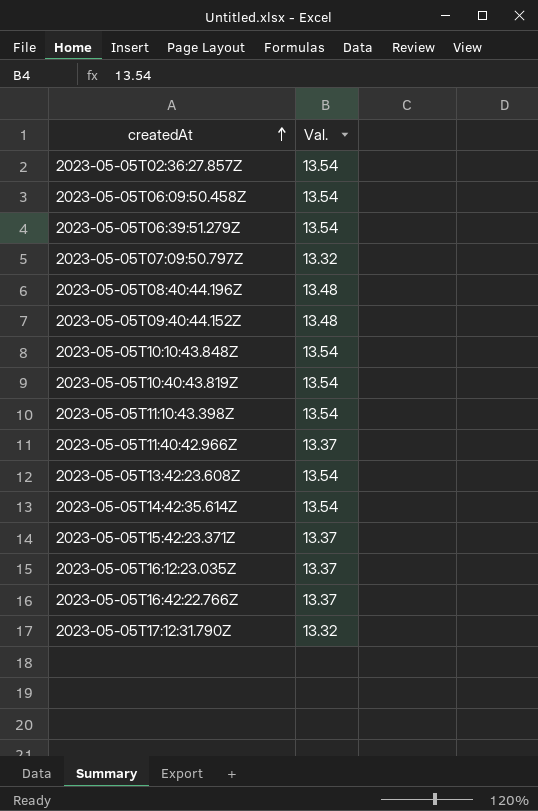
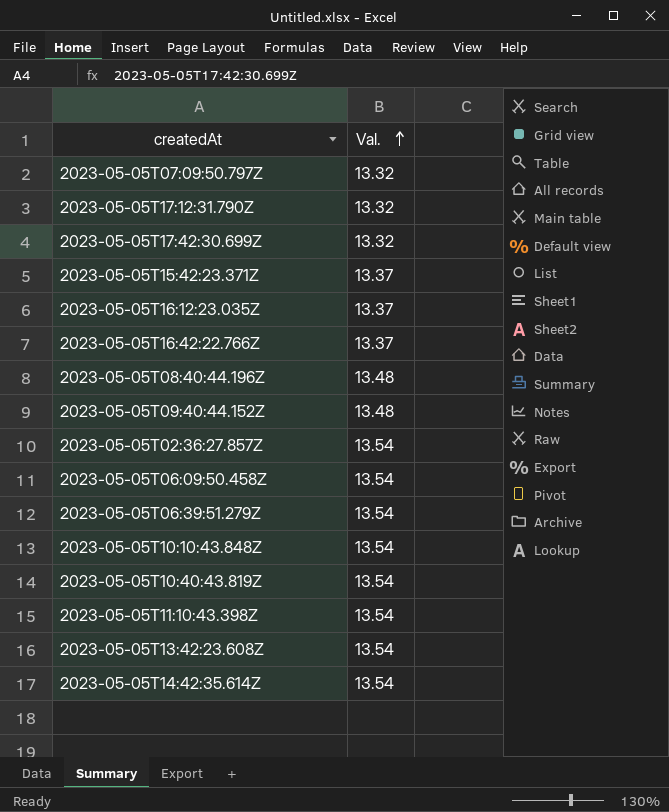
row order: createdAt ascending -> Val. ascending
row 2023-05-05T11:40:42.966Z: 13.37 -> none
row 2023-05-05T17:42:30.699Z: none -> 13.32

